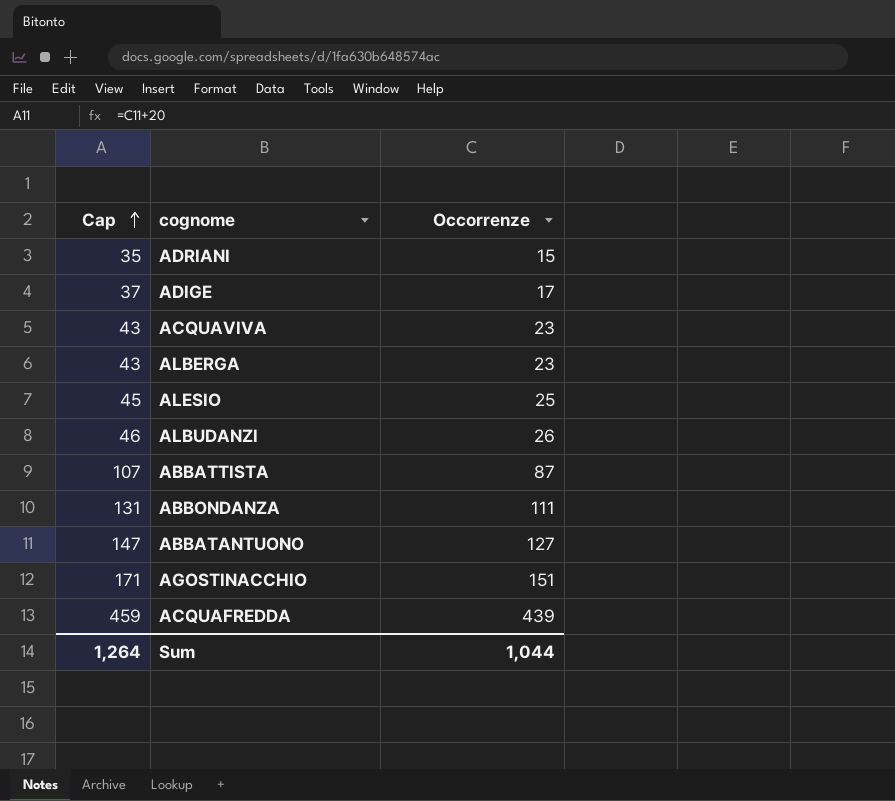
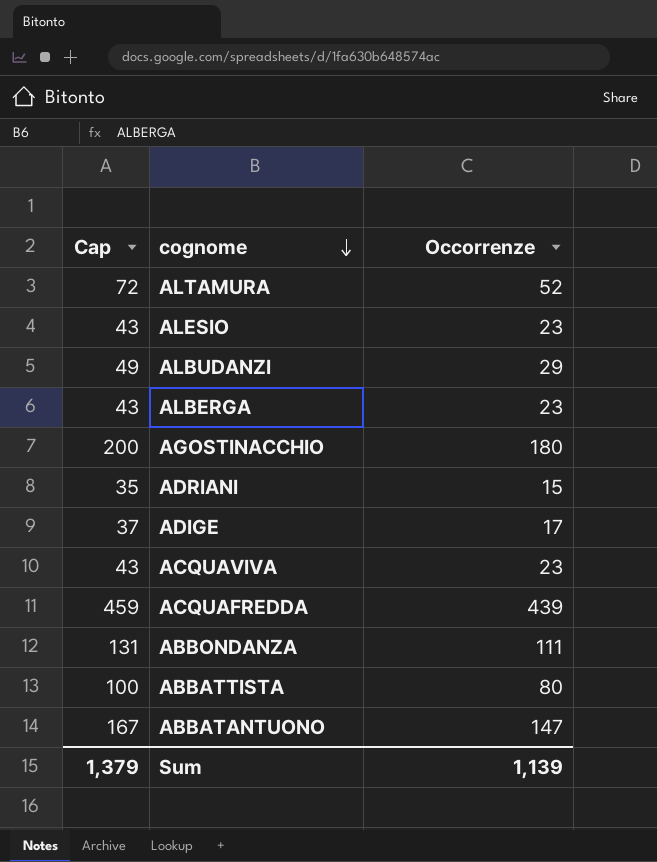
row order: Cap ascending -> cognome descending
row ALTAMURA: none -> 72 | 52
ALESIO | Cap: 45 -> 43
ALESIO | Occorrenze: 25 -> 23
ALBUDANZI | Cap: 46 -> 49
ALBUDANZI | Occorrenze: 26 -> 29
AGOSTINACCHIO | Cap: 171 -> 200
AGOSTINACCHIO | Occorrenze: 151 -> 180
ABBATTISTA | Cap: 107 -> 100
ABBATTISTA | Occorrenze: 87 -> 80
ABBATANTUONO | Cap: 147 -> 167
ABBATANTUONO | Occorrenze: 127 -> 147
Sum | Cap: 1,264 -> 1,379
Sum | Occorrenze: 1,044 -> 1,139

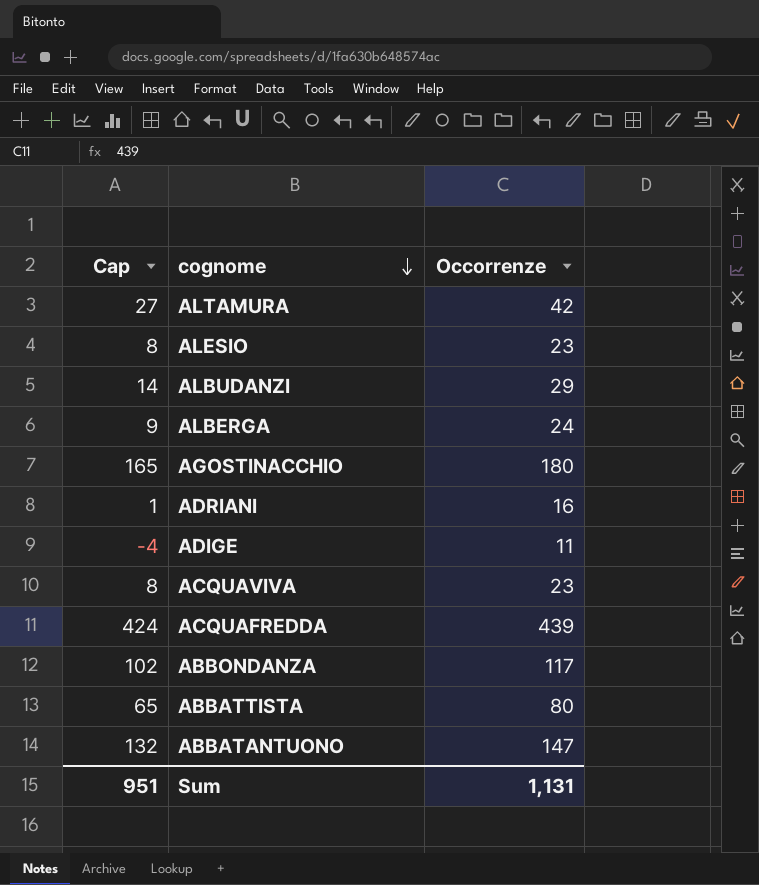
column Cap | formula: [Occorrenze] + 20 -> [Occorrenze] - 15
ALTAMURA | Occorrenze: 52 -> 42
ALBERGA | Occorrenze: 23 -> 24
ADRIANI | Occorrenze: 15 -> 16
ADIGE | Occorrenze: 17 -> 11
ABBONDANZA | Occorrenze: 111 -> 117
Sum | Cap: 1,379 -> 951
Sum | Occorrenze: 1,139 -> 1,131

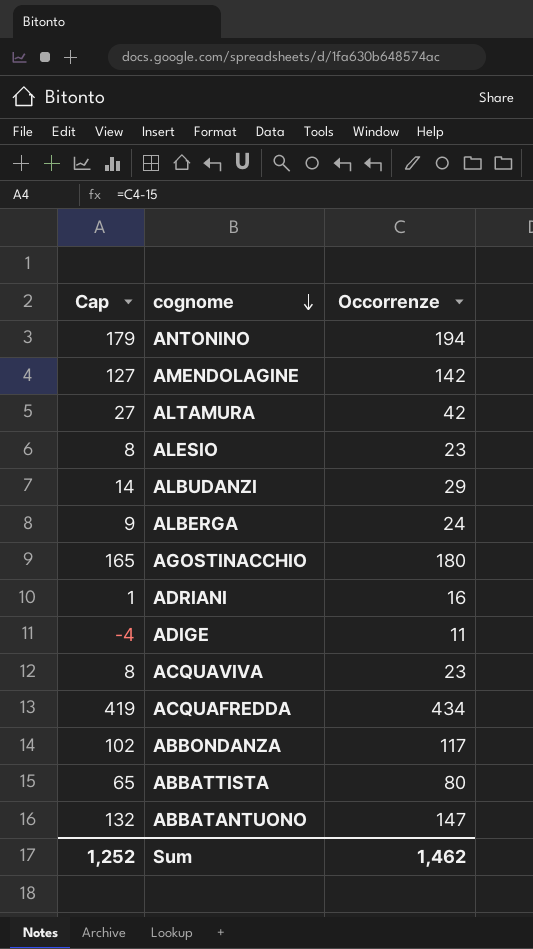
row ANTONINO: none -> 179 | 194
row AMENDOLAGINE: none -> 127 | 142
ACQUAFREDDA | Cap: 424 -> 419
ACQUAFREDDA | Occorrenze: 439 -> 434
Sum | Cap: 951 -> 1,252
Sum | Occorrenze: 1,131 -> 1,462

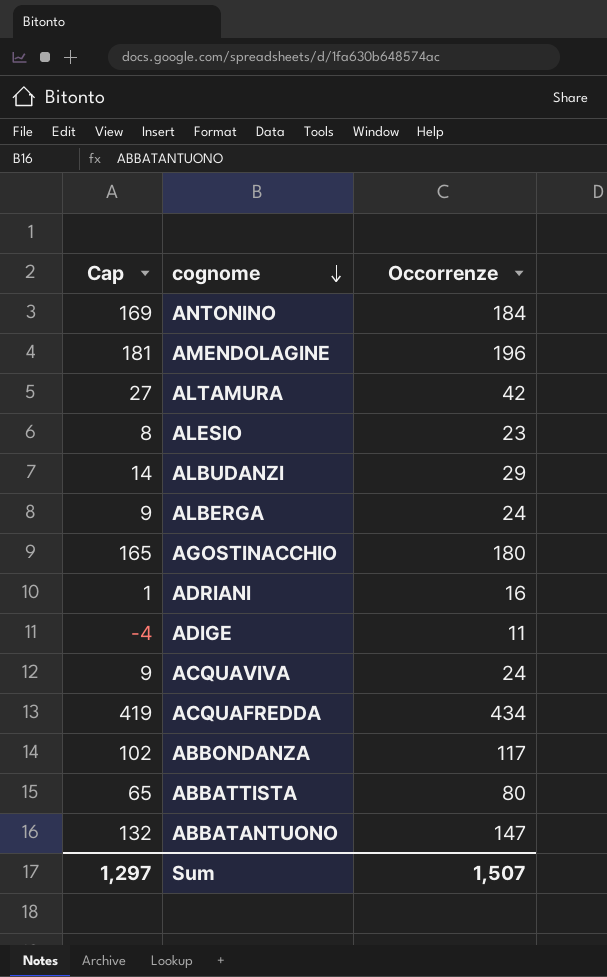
ANTONINO | Cap: 179 -> 169
ANTONINO | Occorrenze: 194 -> 184
AMENDOLAGINE | Cap: 127 -> 181
AMENDOLAGINE | Occorrenze: 142 -> 196
ACQUAVIVA | Cap: 8 -> 9
ACQUAVIVA | Occorrenze: 23 -> 24
Sum | Cap: 1,252 -> 1,297
Sum | Occorrenze: 1,462 -> 1,507

